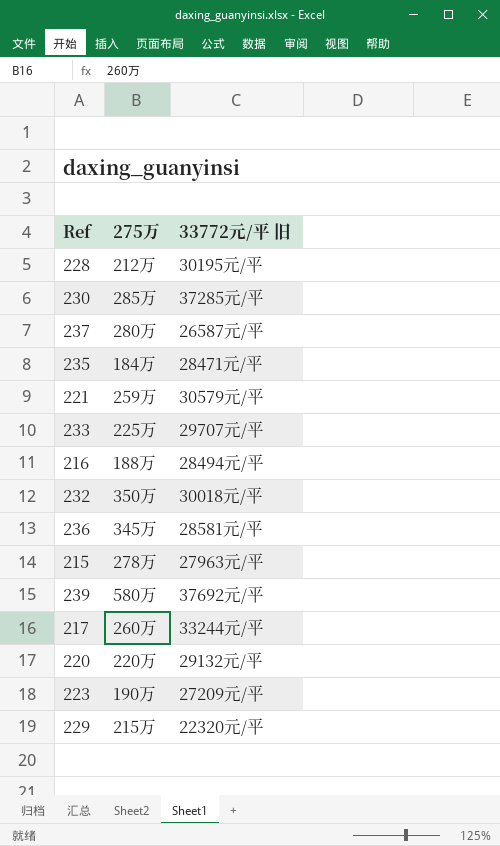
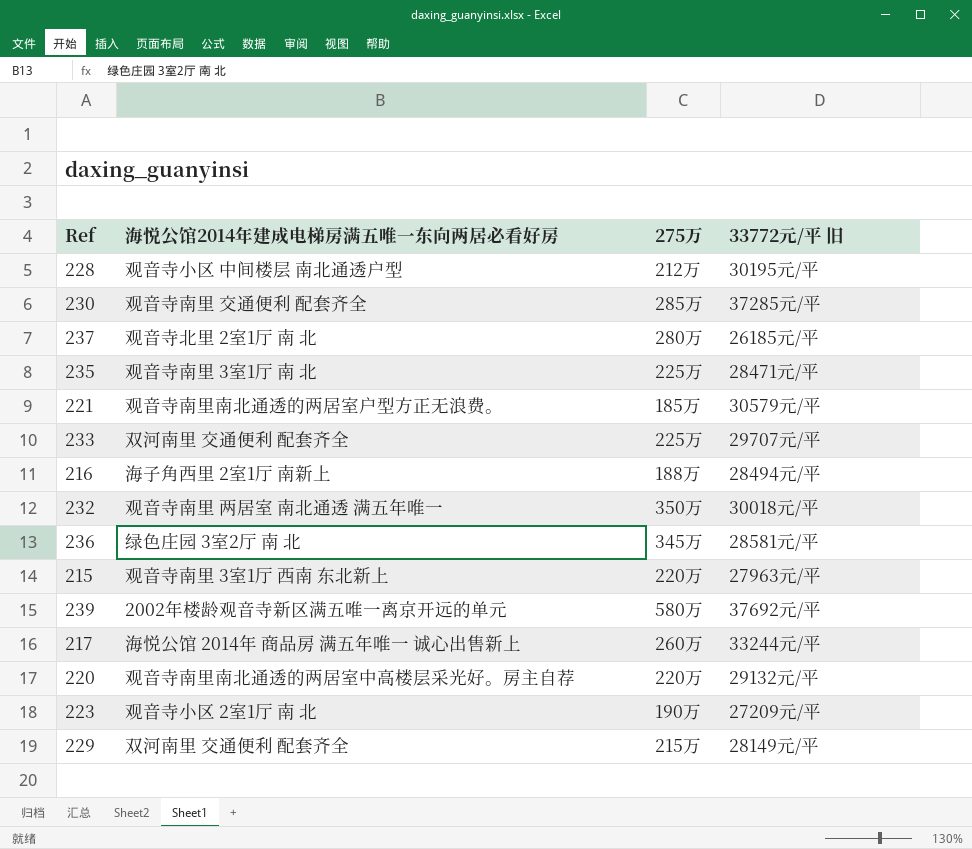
column 海悦公馆2014年建成电梯房满五唯一东向两居必看好房 | position: none -> 2
237 | 33772元/平 旧: 26587元/平 -> 26185元/平
235 | 275万: 184万 -> 225万
221 | 275万: 259万 -> 185万
215 | 275万: 278万 -> 220万
229 | 33772元/平 旧: 22320元/平 -> 28149元/平

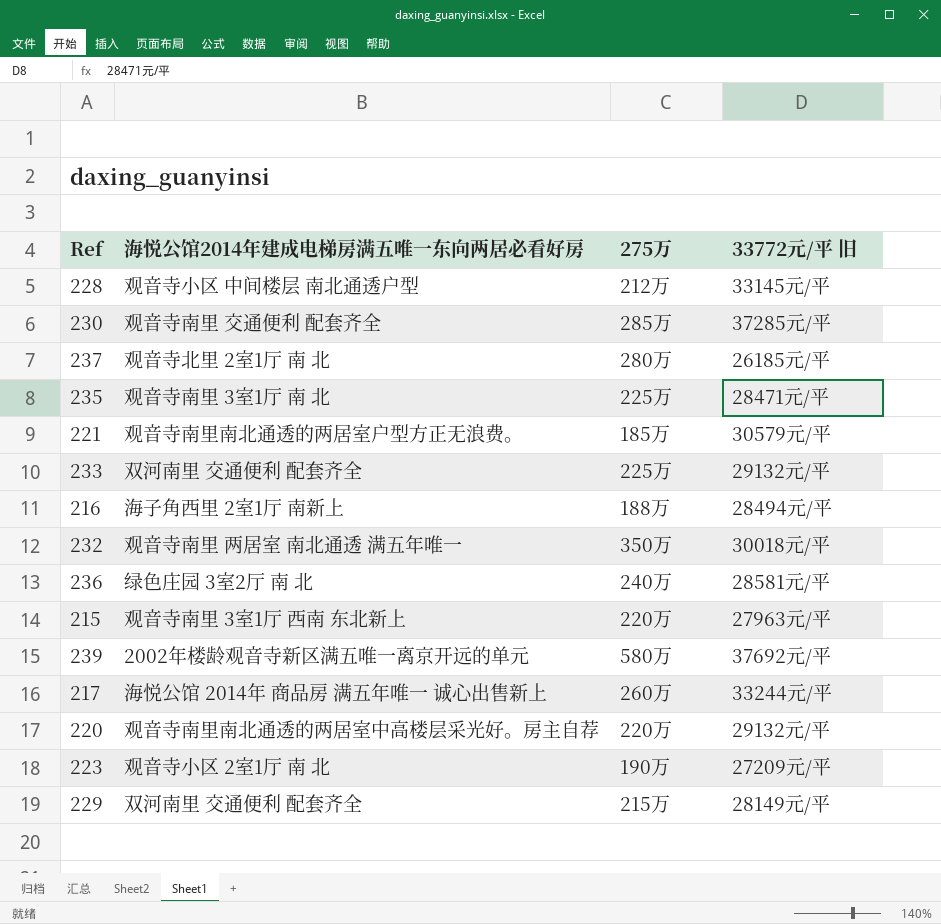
228 | 33772元/平 旧: 30195元/平 -> 33145元/平
233 | 33772元/平 旧: 29707元/平 -> 29132元/平
236 | 275万: 345万 -> 240万

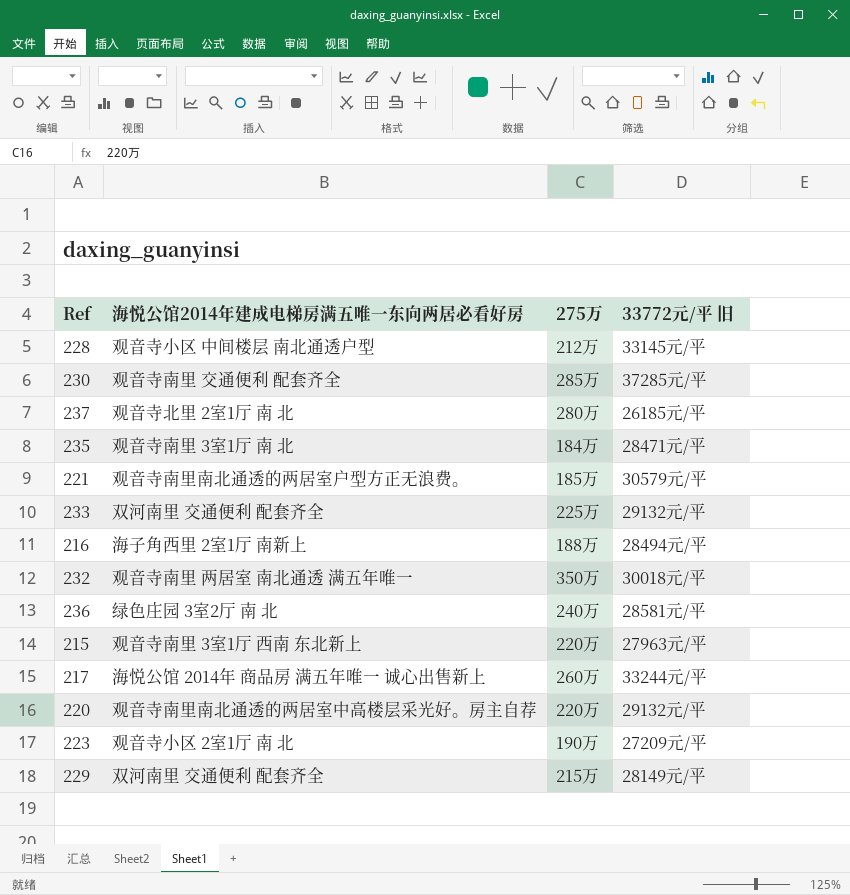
row 239: 2002年楼龄观音寺新区满五唯一离京开远的单元 | 580万 | 37692元/平 -> none
235 | 275万: 225万 -> 184万

